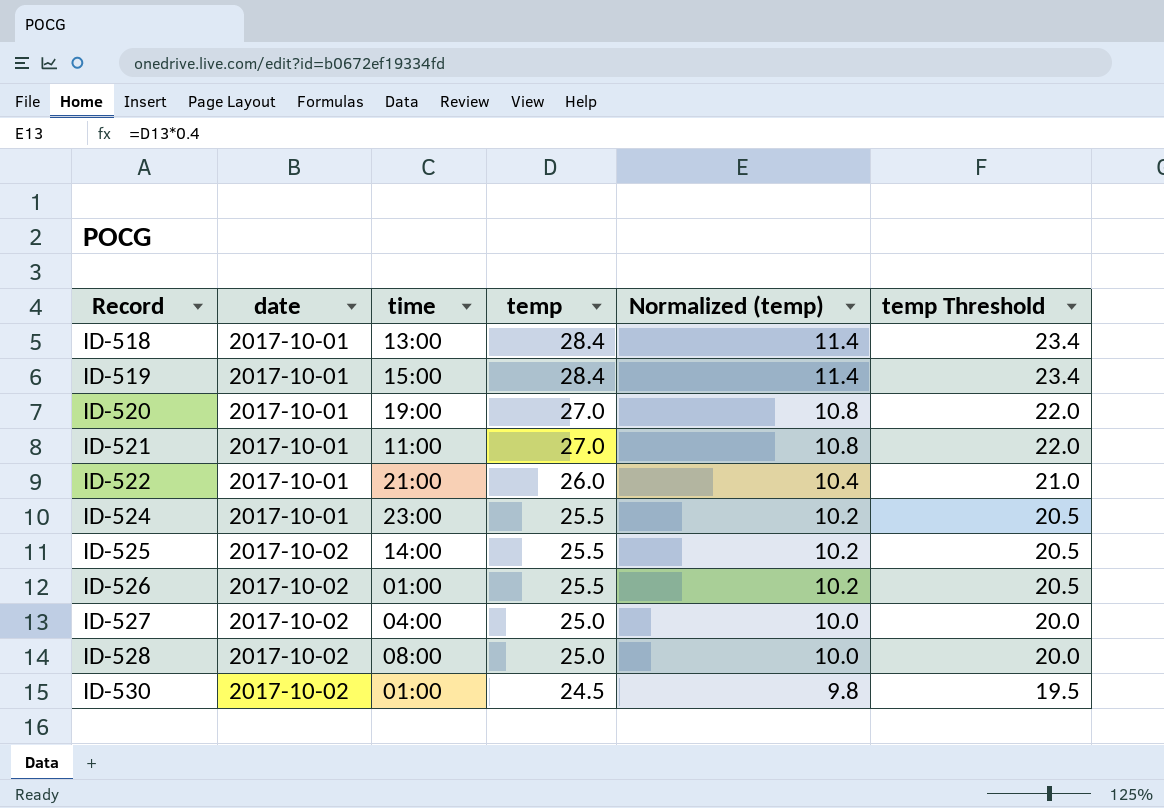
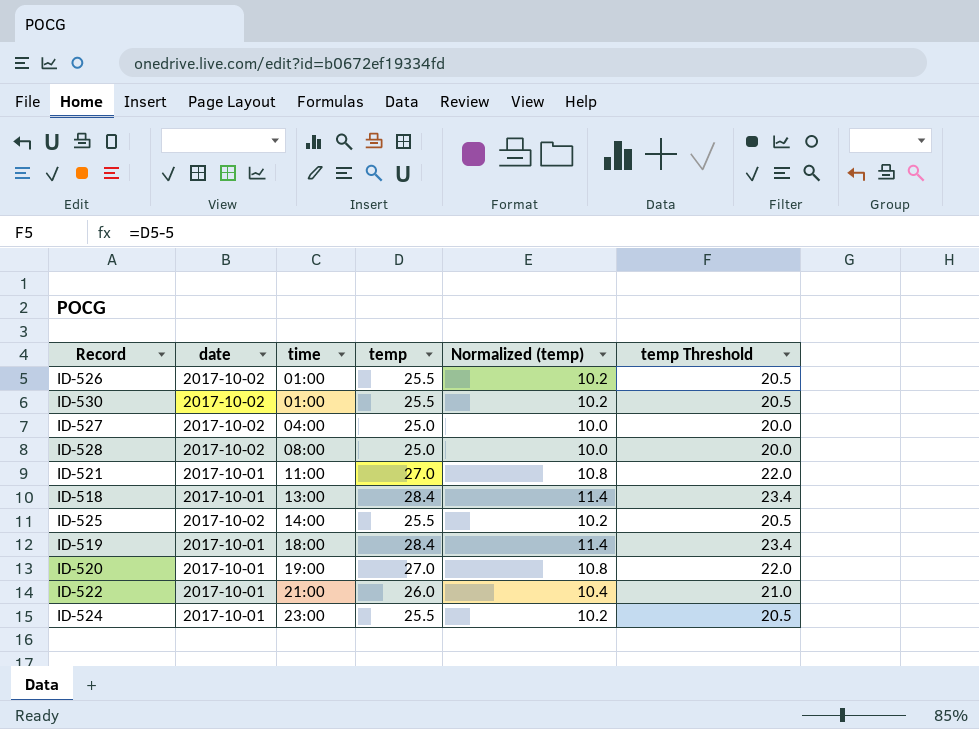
row order: Record ascending -> time ascending
ID-530 | temp: 24.5 -> 25.5
ID-530 | Normalized (temp): 9.8 -> 10.2
ID-530 | temp Threshold: 19.5 -> 20.5
ID-519 | time: 15:00 -> 18:00

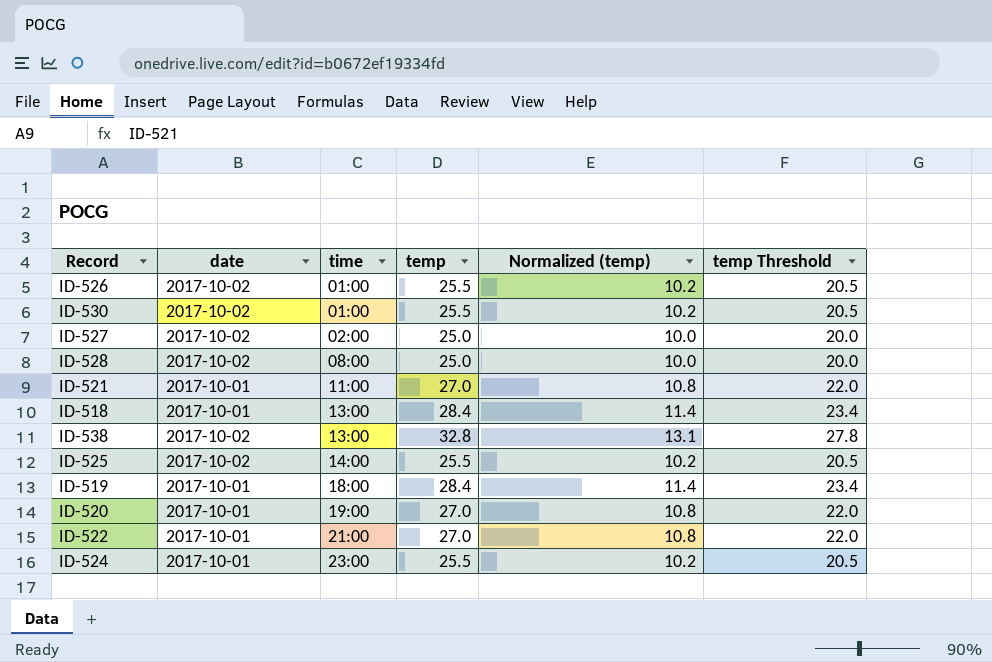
ID-527 | time: 04:00 -> 02:00
row ID-538: none -> 2017-10-02 | 13:00 | 32.8 | 13.1 | 27.8
ID-522 | temp: 26.0 -> 27.0
ID-522 | Normalized (temp): 10.4 -> 10.8
ID-522 | temp Threshold: 21.0 -> 22.0

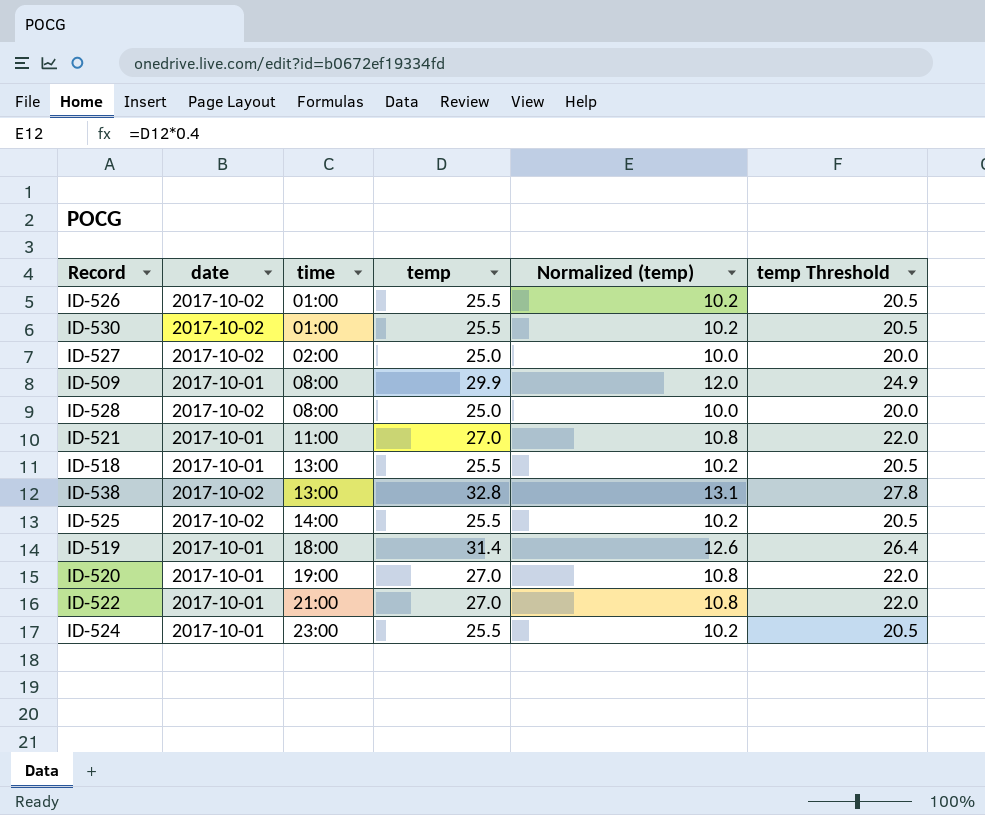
row ID-509: none -> 2017-10-01 | 08:00 | 29.9 | 12.0 | 24.9
ID-518 | temp: 28.4 -> 25.5
ID-518 | Normalized (temp): 11.4 -> 10.2
ID-518 | temp Threshold: 23.4 -> 20.5
ID-519 | temp: 28.4 -> 31.4
ID-519 | Normalized (temp): 11.4 -> 12.6
ID-519 | temp Threshold: 23.4 -> 26.4

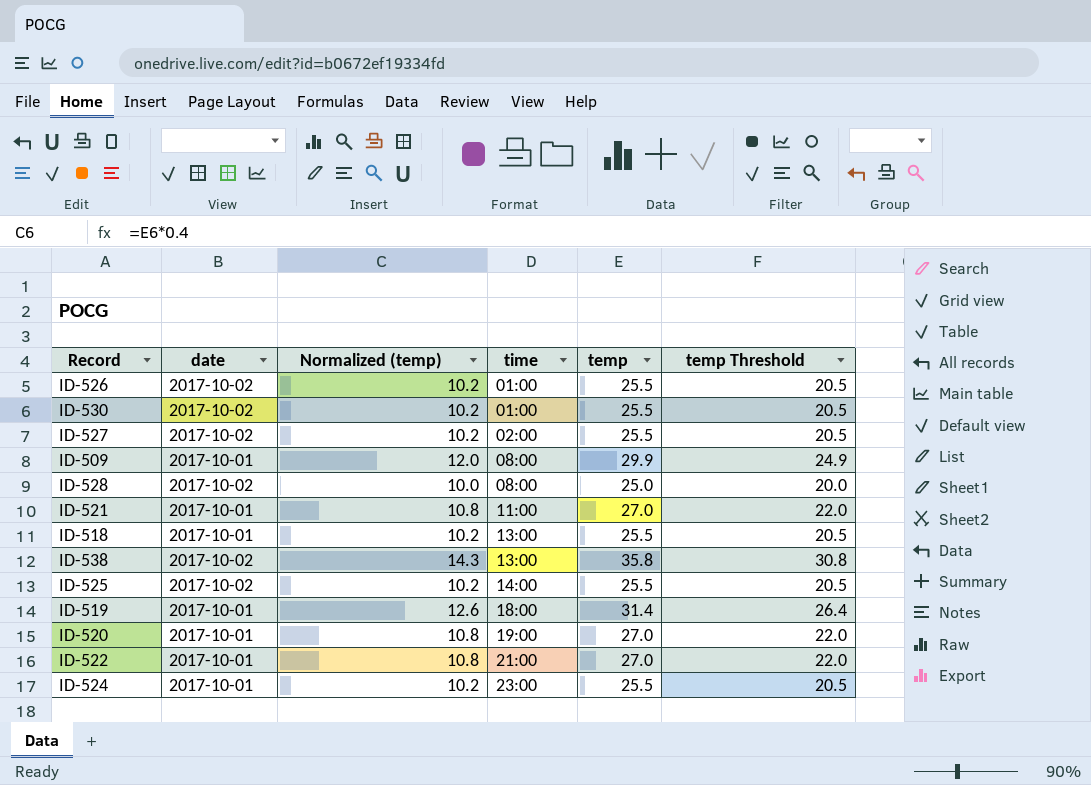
column Normalized (temp) | position: 5 -> 3
ID-527 | Normalized (temp): 10.0 -> 10.2
ID-527 | temp: 25.0 -> 25.5
ID-527 | temp Threshold: 20.0 -> 20.5
ID-538 | Normalized (temp): 13.1 -> 14.3
ID-538 | temp: 32.8 -> 35.8
ID-538 | temp Threshold: 27.8 -> 30.8

